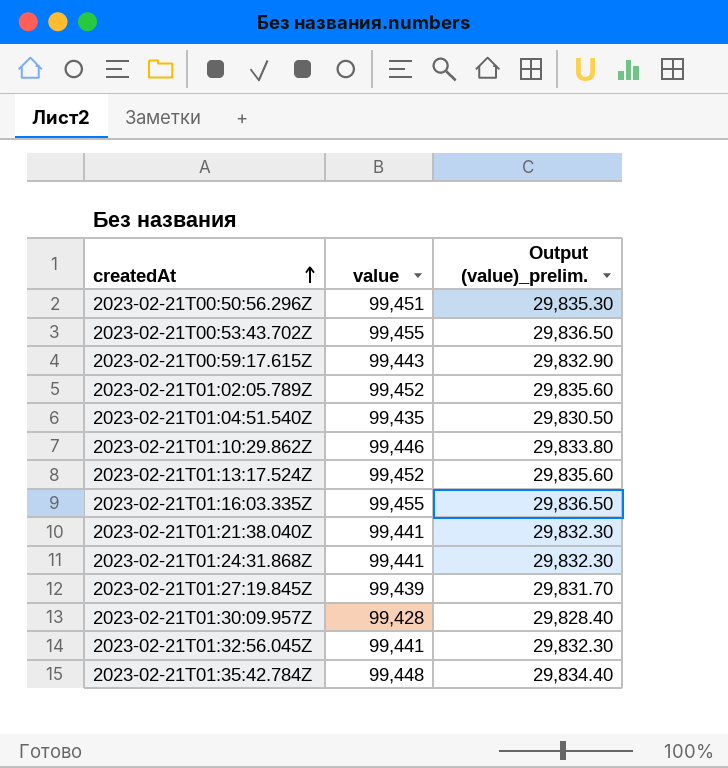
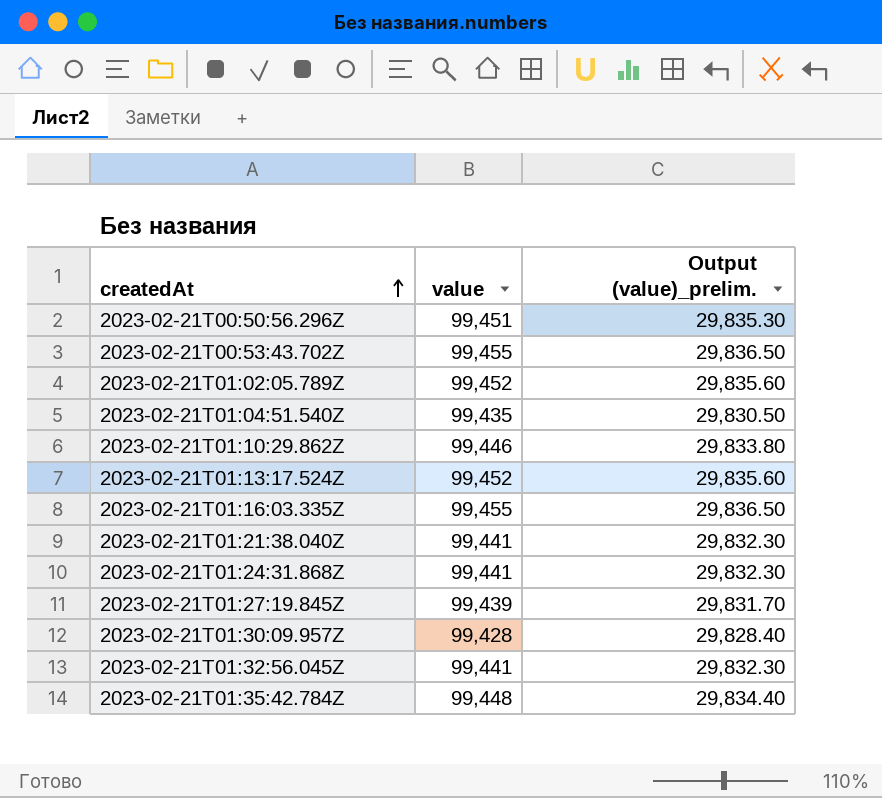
row 2023-02-21T00:59:17.615Z: 99,443 | 29,832.90 -> none

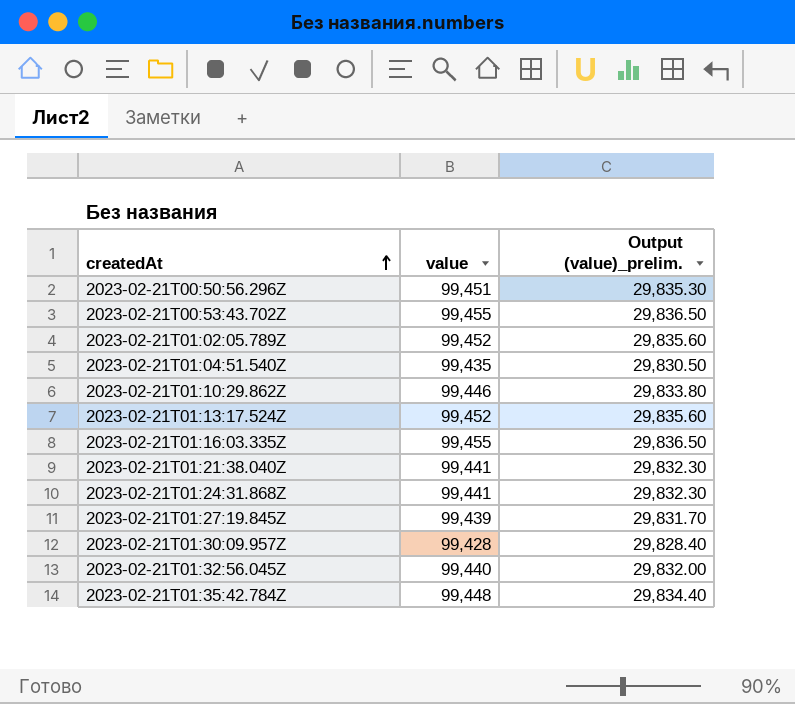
2023-02-21T01:32:56.045Z | value: 99,441 -> 99,440
2023-02-21T01:32:56.045Z | Output (value)_prelim.: 29,832.30 -> 29,832.00

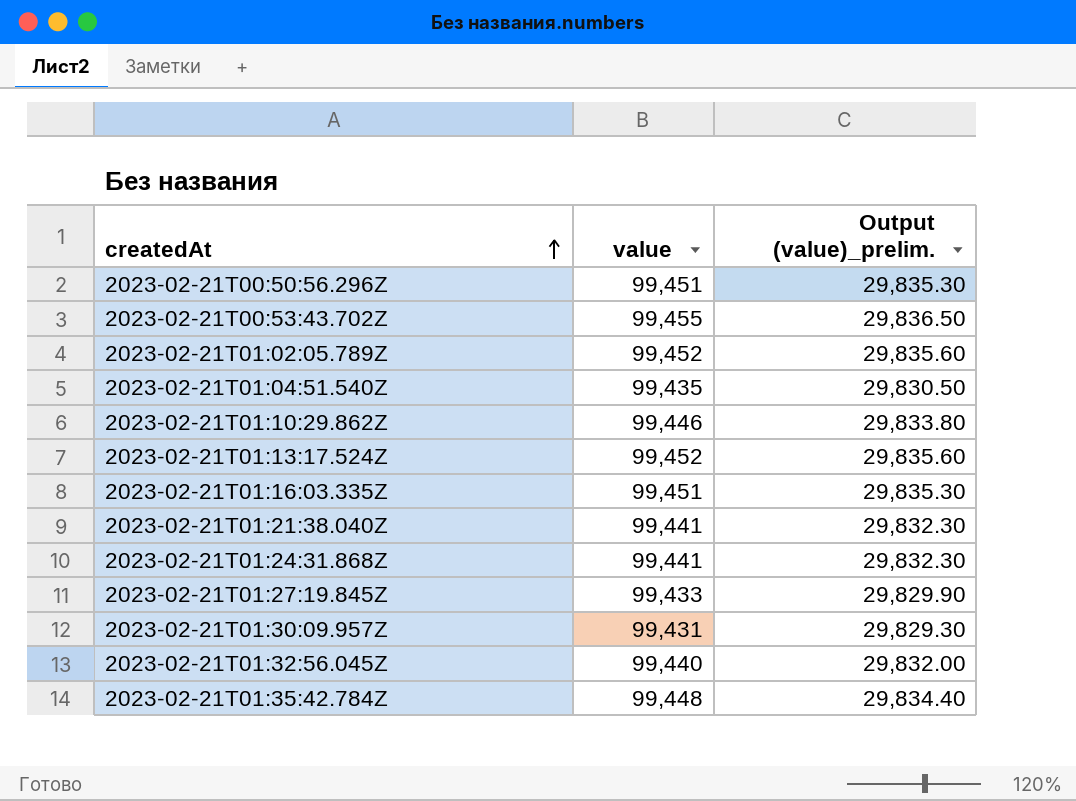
2023-02-21T01:16:03.335Z | value: 99,455 -> 99,451
2023-02-21T01:16:03.335Z | Output (value)_prelim.: 29,836.50 -> 29,835.30
2023-02-21T01:27:19.845Z | value: 99,439 -> 99,433
2023-02-21T01:27:19.845Z | Output (value)_prelim.: 29,831.70 -> 29,829.90
2023-02-21T01:30:09.957Z | value: 99,428 -> 99,431
2023-02-21T01:30:09.957Z | Output (value)_prelim.: 29,828.40 -> 29,829.30

